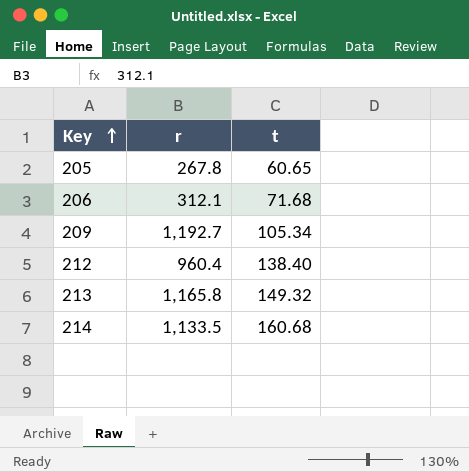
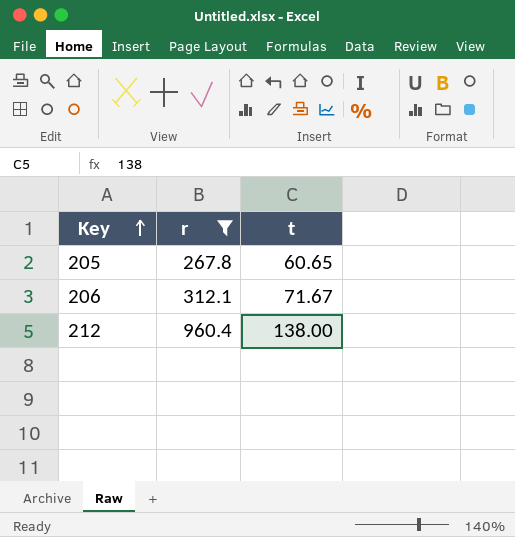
filter: none -> r <= 960.4
206 | t: 71.68 -> 71.67
212 | t: 138.40 -> 138.00

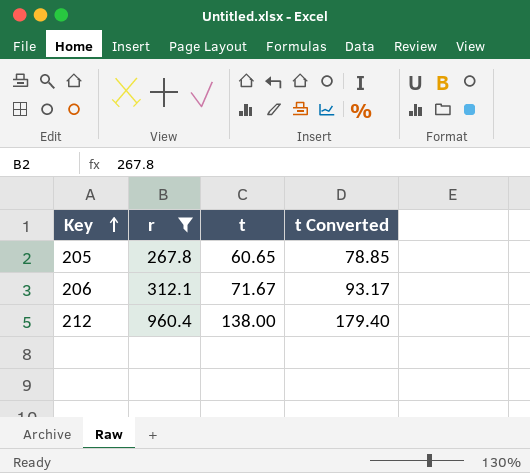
column t Converted | formula: none -> [t] * 1.3

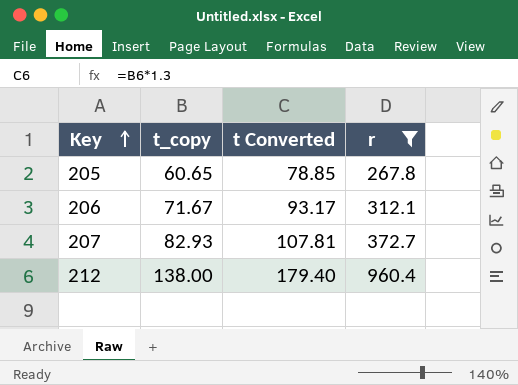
column name: t -> t_copy
column r | position: 2 -> 4
row 207: none -> 82.93 | 107.81 | 372.7

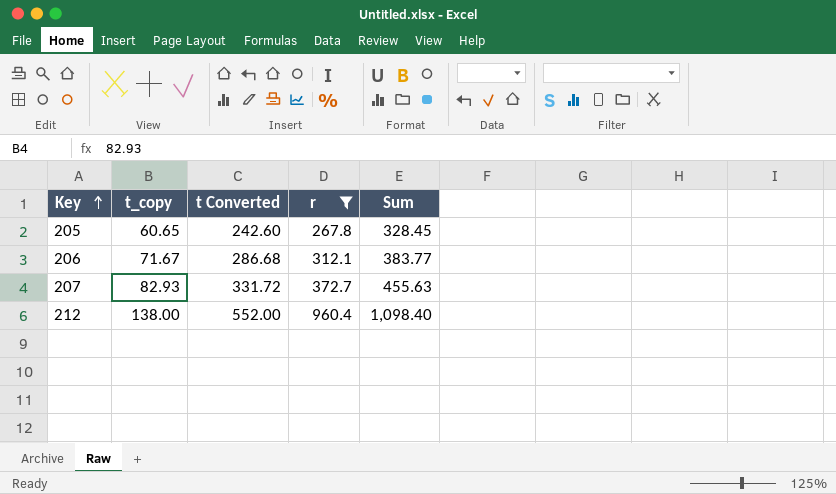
column t Converted | formula: [t_copy] * 1.3 -> [t_copy] * 4
column Sum | formula: none -> [t_copy] + [r]

